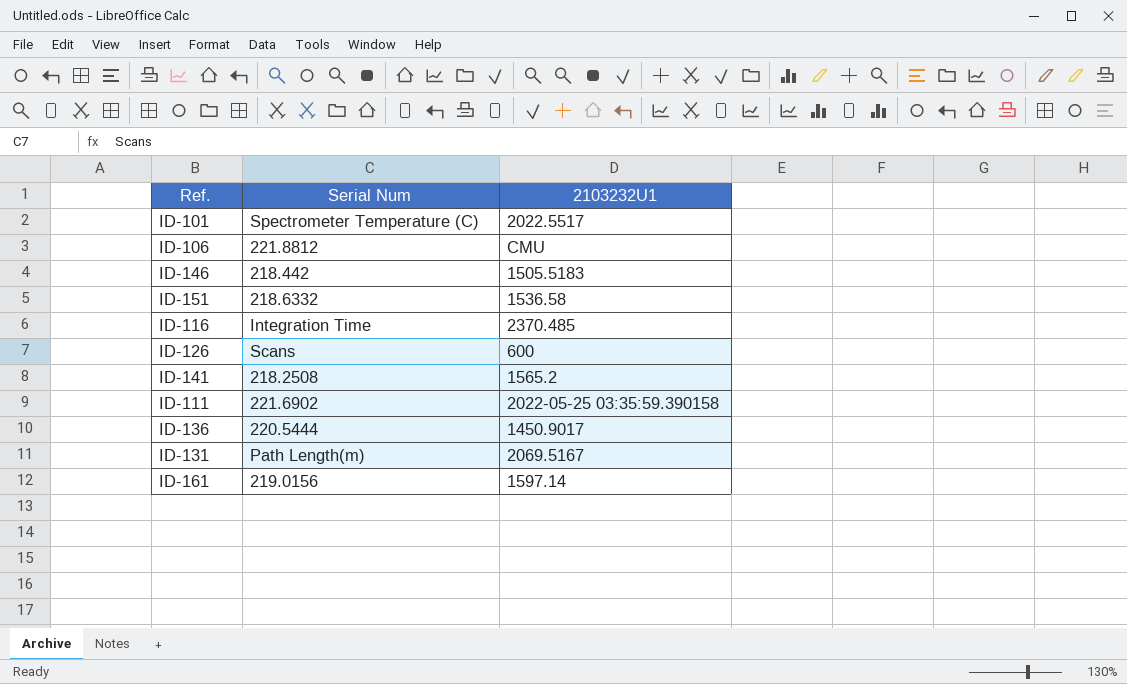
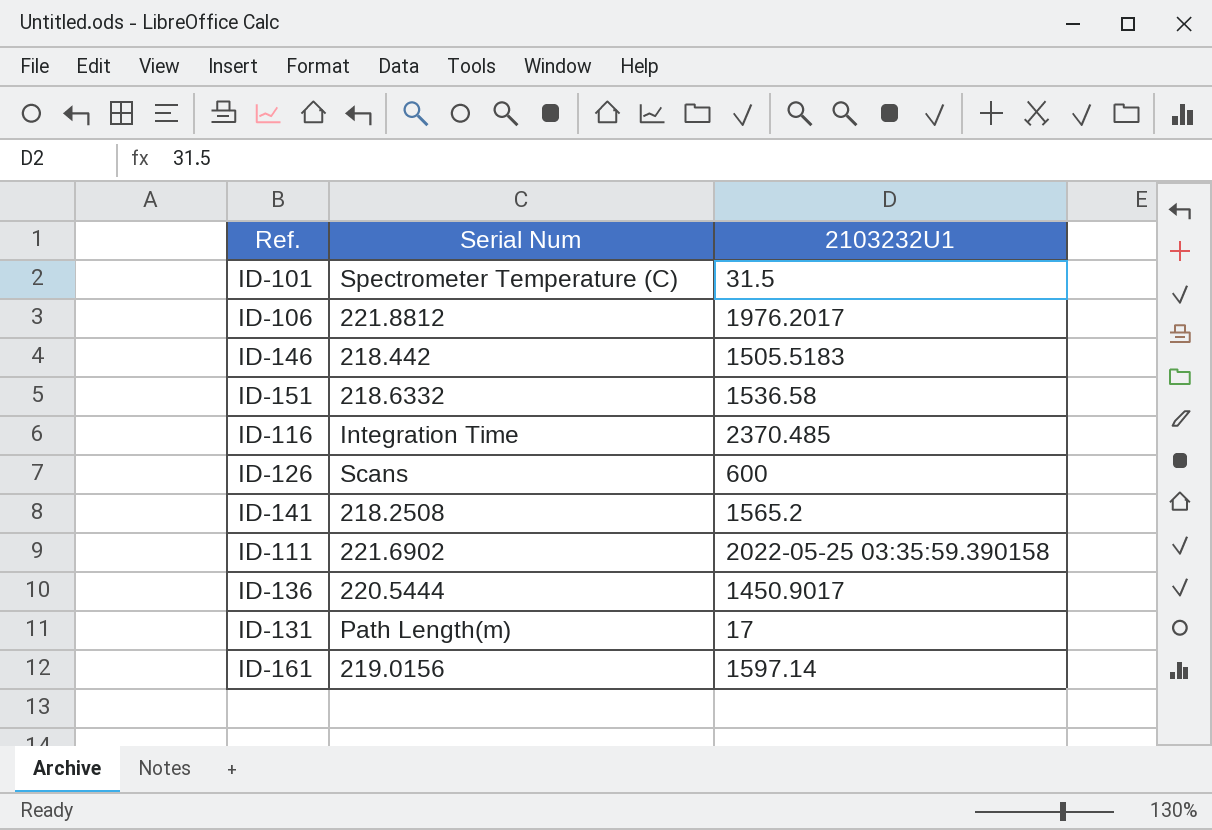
ID-101 | 2103232U1: 2022.5517 -> 31.5
ID-106 | 2103232U1: CMU -> 1976.2017
ID-131 | 2103232U1: 2069.5167 -> 17

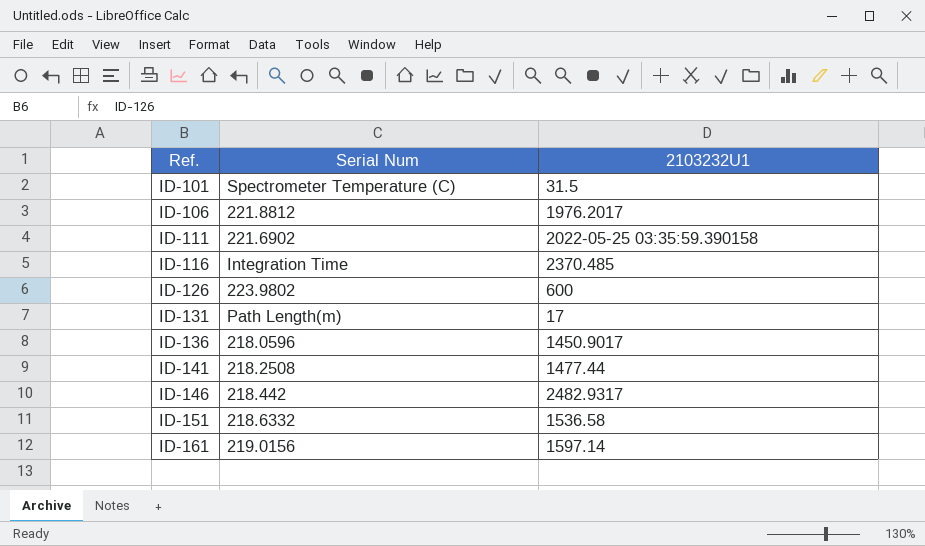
row order: none -> Ref. ascending
ID-126 | Serial Num: Scans -> 223.9802
ID-136 | Serial Num: 220.5444 -> 218.0596
ID-141 | 2103232U1: 1565.2 -> 1477.44
ID-146 | 2103232U1: 1505.5183 -> 2482.9317

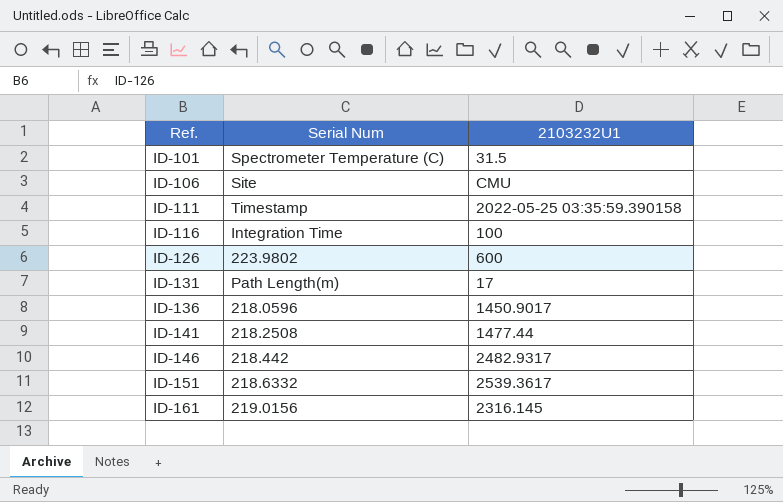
ID-106 | Serial Num: 221.8812 -> Site
ID-106 | 2103232U1: 1976.2017 -> CMU
ID-111 | Serial Num: 221.6902 -> Timestamp
ID-116 | 2103232U1: 2370.485 -> 100
ID-151 | 2103232U1: 1536.58 -> 2539.3617
ID-161 | 2103232U1: 1597.14 -> 2316.145

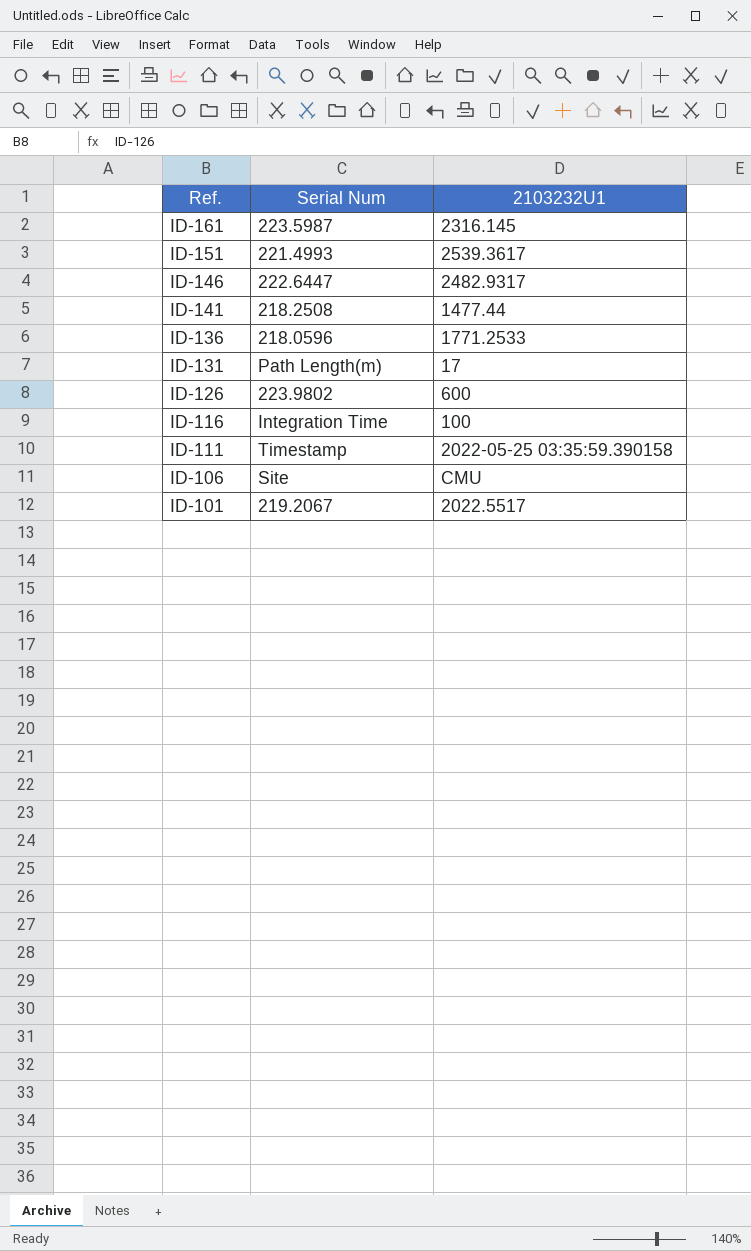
row order: Ref. ascending -> Ref. descending
ID-161 | Serial Num: 219.0156 -> 223.5987
ID-151 | Serial Num: 218.6332 -> 221.4993
ID-146 | Serial Num: 218.442 -> 222.6447
ID-136 | 2103232U1: 1450.9017 -> 1771.2533
ID-101 | Serial Num: Spectrometer Temperature (C) -> 219.2067
ID-101 | 2103232U1: 31.5 -> 2022.5517

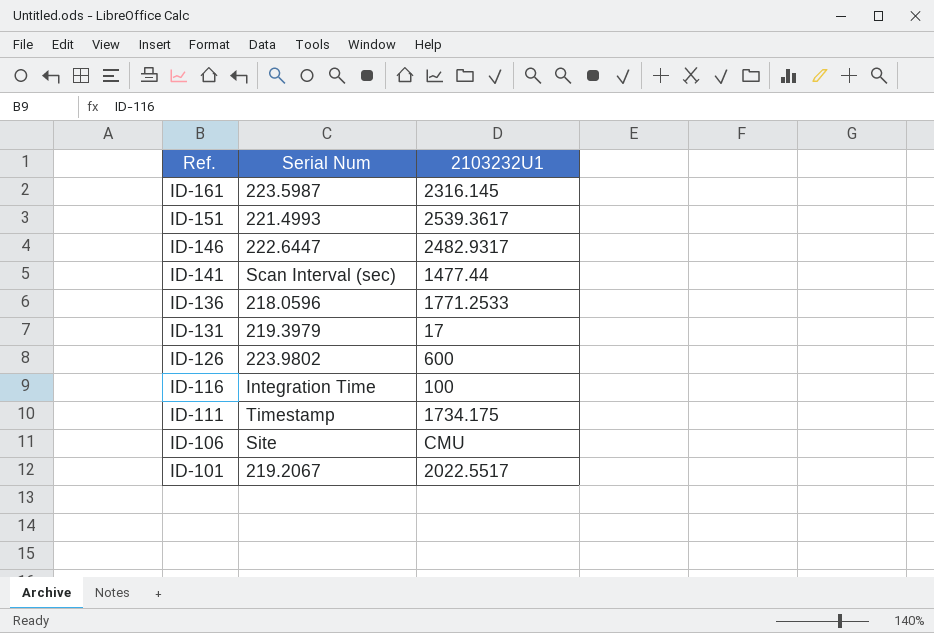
ID-141 | Serial Num: 218.2508 -> Scan Interval (sec)
ID-131 | Serial Num: Path Length(m) -> 219.3979
ID-111 | 2103232U1: 2022-05-25 03:35:59.390158 -> 1734.175

